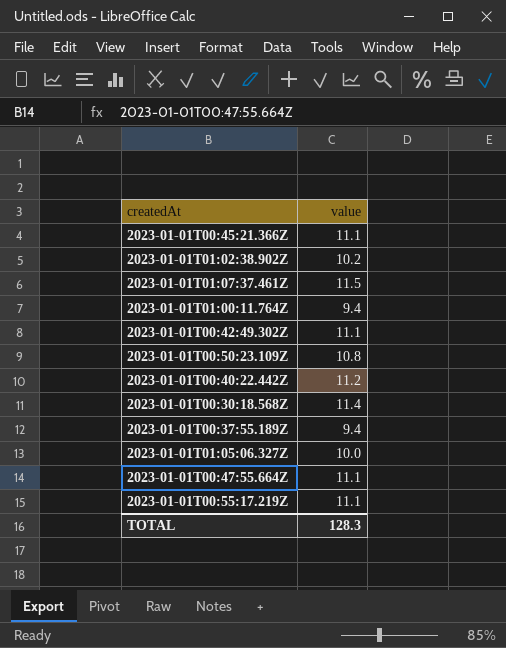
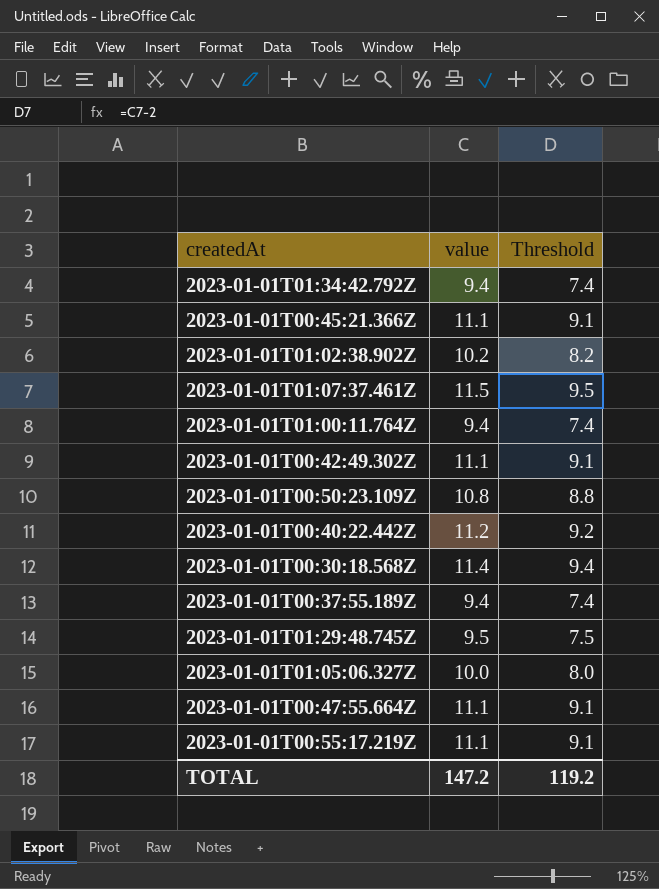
column Threshold | formula: none -> [value] - 2
row 2023-01-01T01:34:42.792Z: none -> 9.4 | 7.4
row 2023-01-01T01:29:48.745Z: none -> 9.5 | 7.5
TOTAL | value: 128.3 -> 147.2

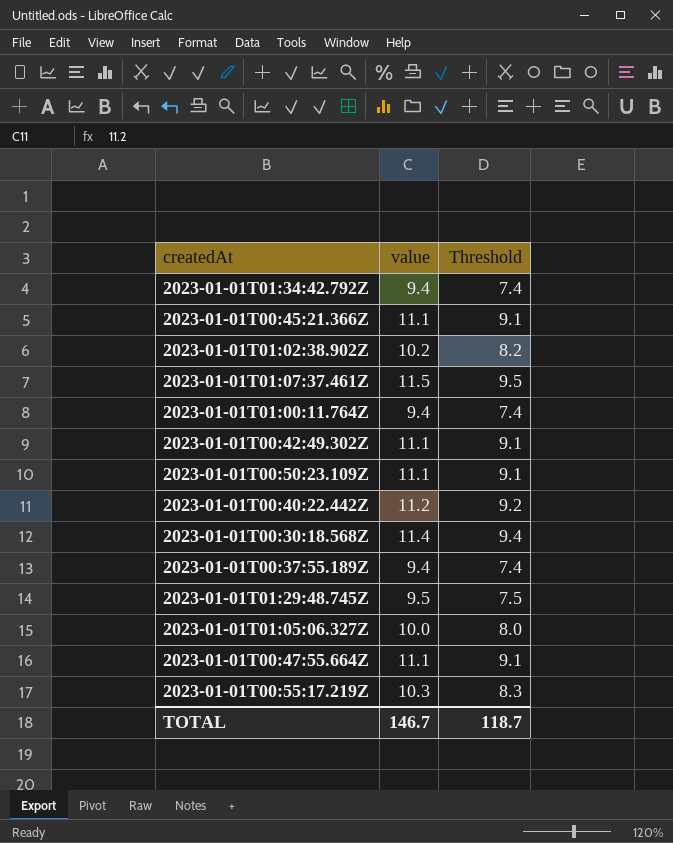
2023-01-01T00:50:23.109Z | value: 10.8 -> 11.1
2023-01-01T00:50:23.109Z | Threshold: 8.8 -> 9.1
2023-01-01T00:55:17.219Z | value: 11.1 -> 10.3
2023-01-01T00:55:17.219Z | Threshold: 9.1 -> 8.3
TOTAL | value: 147.2 -> 146.7
TOTAL | Threshold: 119.2 -> 118.7

